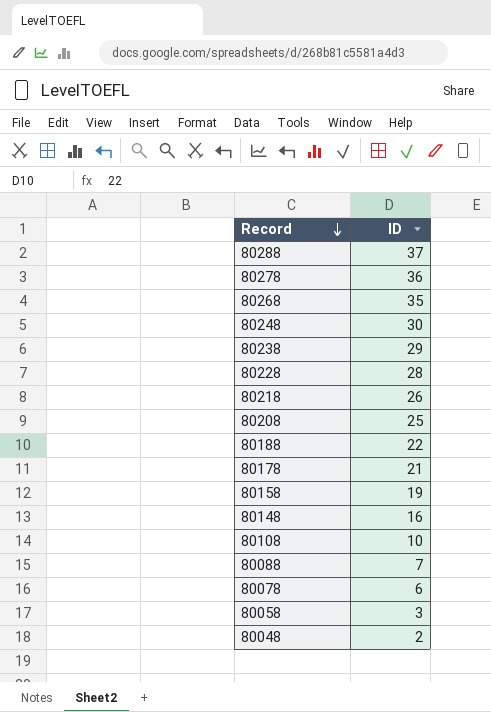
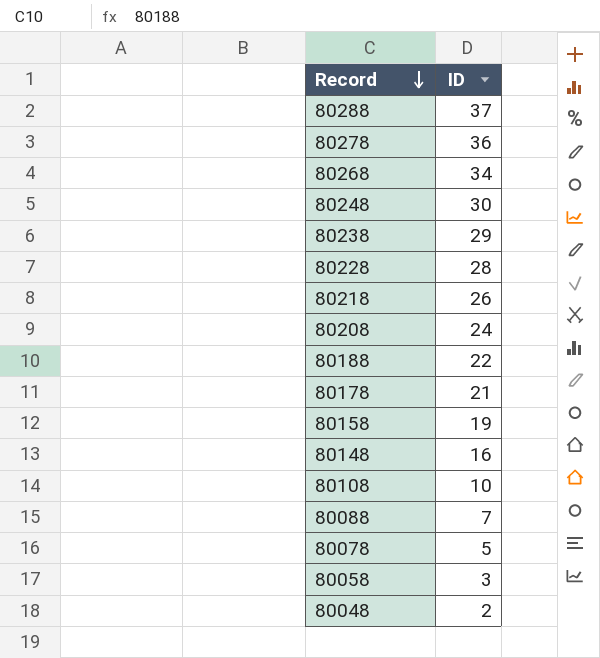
80268 | ID: 35 -> 34
80208 | ID: 25 -> 24
80078 | ID: 6 -> 5

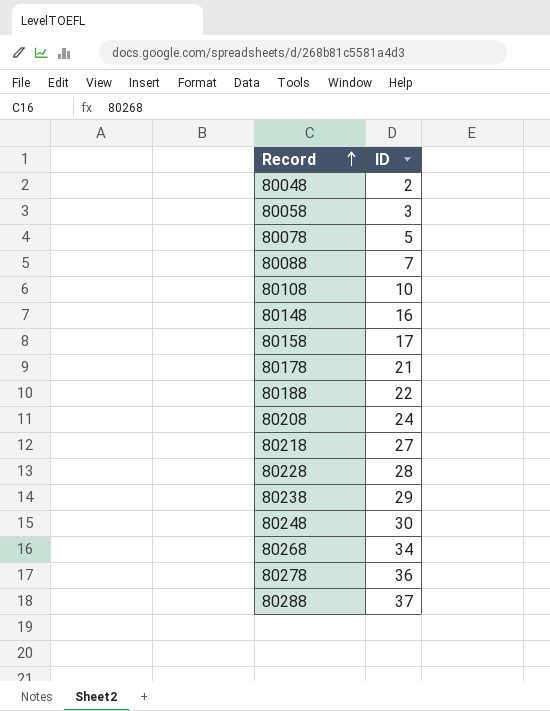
row order: Record descending -> Record ascending
80158 | ID: 19 -> 17
80218 | ID: 26 -> 27

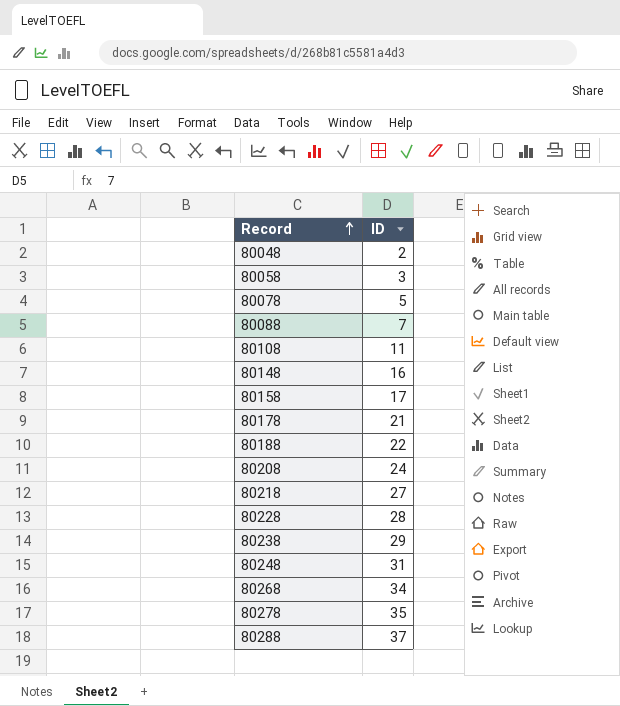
80108 | ID: 10 -> 11
80248 | ID: 30 -> 31
80278 | ID: 36 -> 35

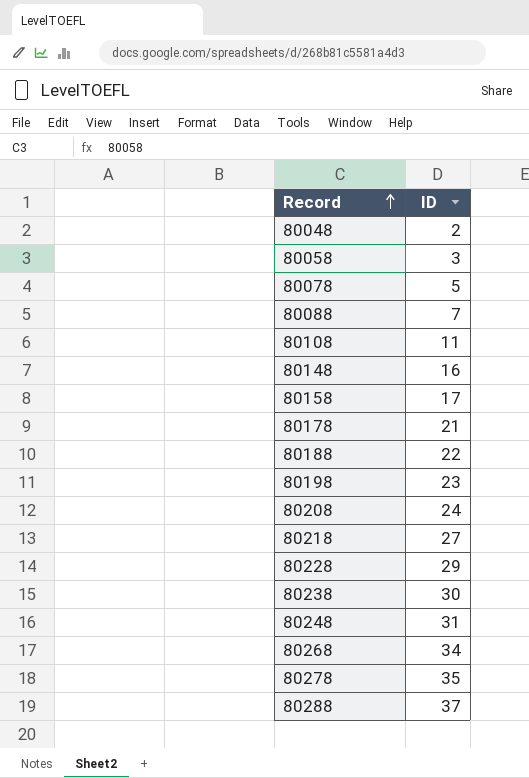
row 80198: none -> 23
80228 | ID: 28 -> 29
80238 | ID: 29 -> 30

